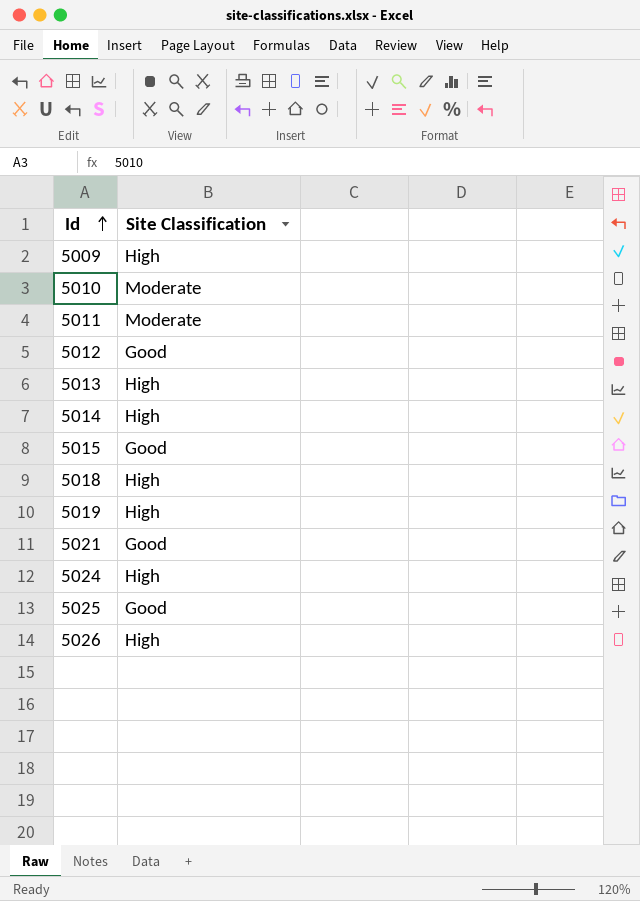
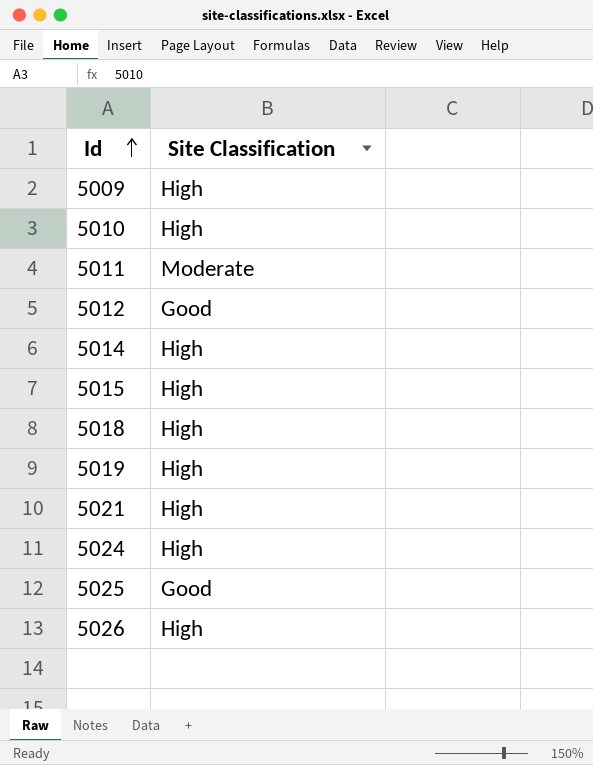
row 5013: High -> none
5010 | Site Classification: Moderate -> High
5015 | Site Classification: Good -> High
5021 | Site Classification: Good -> High

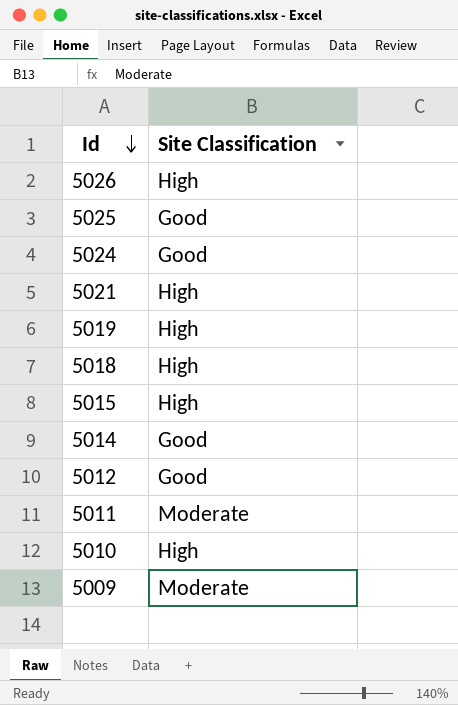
row order: Id ascending -> Id descending
5024 | Site Classification: High -> Good
5014 | Site Classification: High -> Good
5009 | Site Classification: High -> Moderate

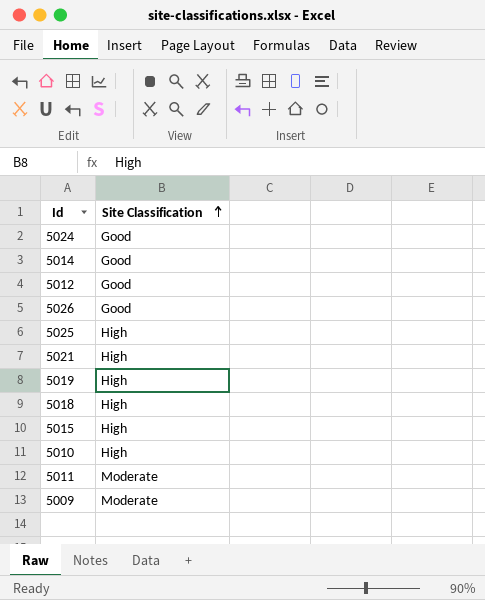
row order: Id descending -> Site Classification ascending
5026 | Site Classification: High -> Good
5025 | Site Classification: Good -> High

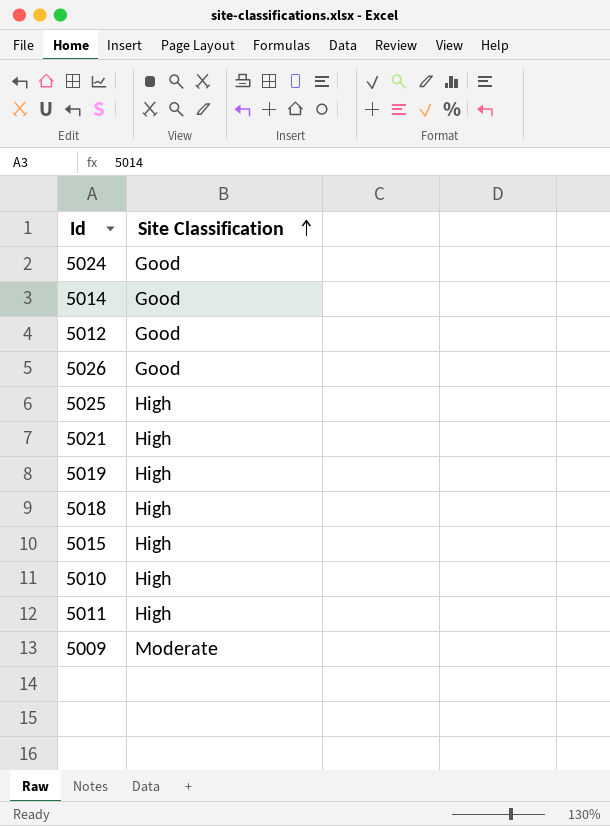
5011 | Site Classification: Moderate -> High

